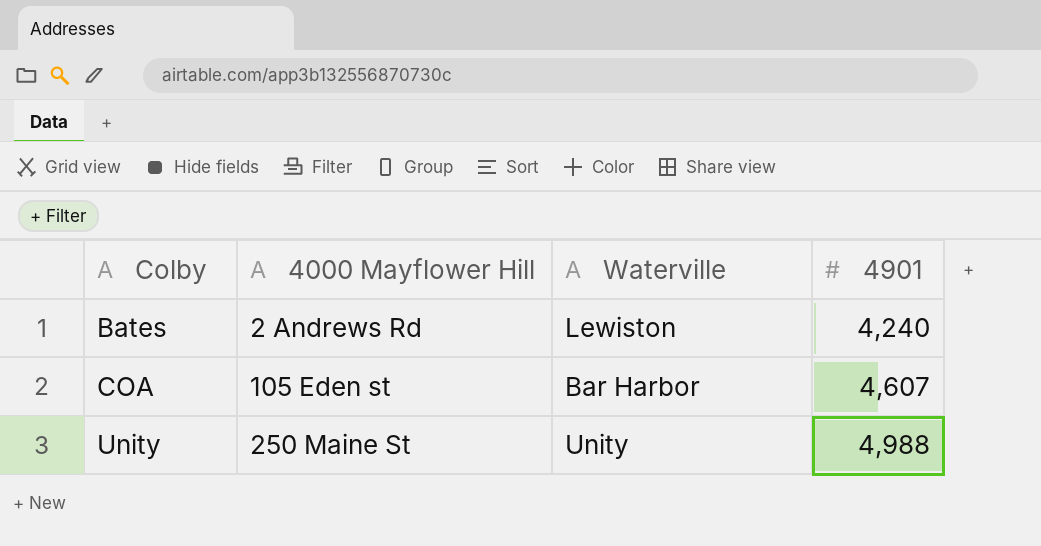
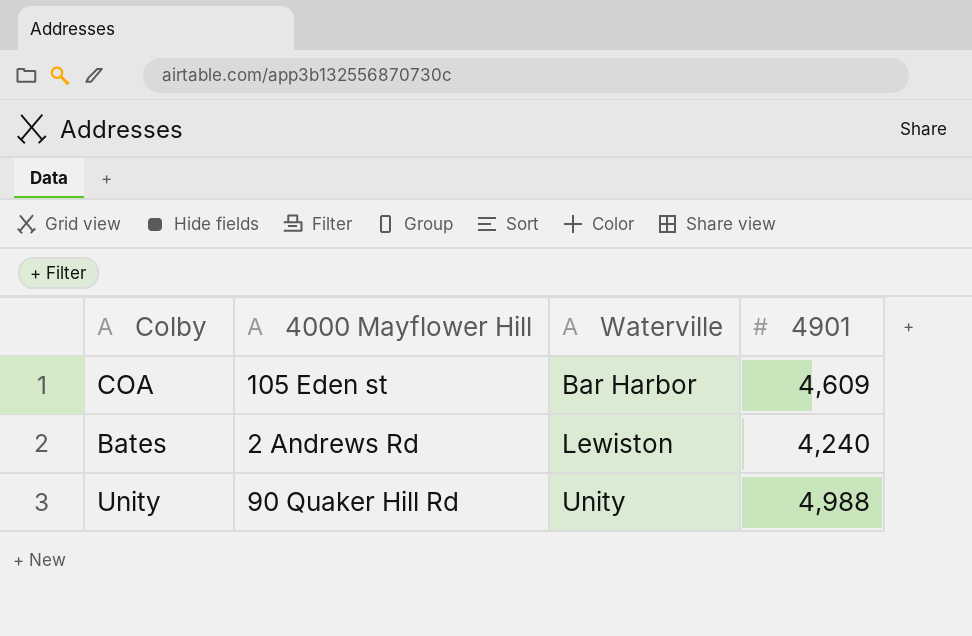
row order: Colby ascending -> Waterville ascending
COA | 4901: 4,607 -> 4,609
Unity | 4000 Mayflower Hill: 250 Maine St -> 90 Quaker Hill Rd

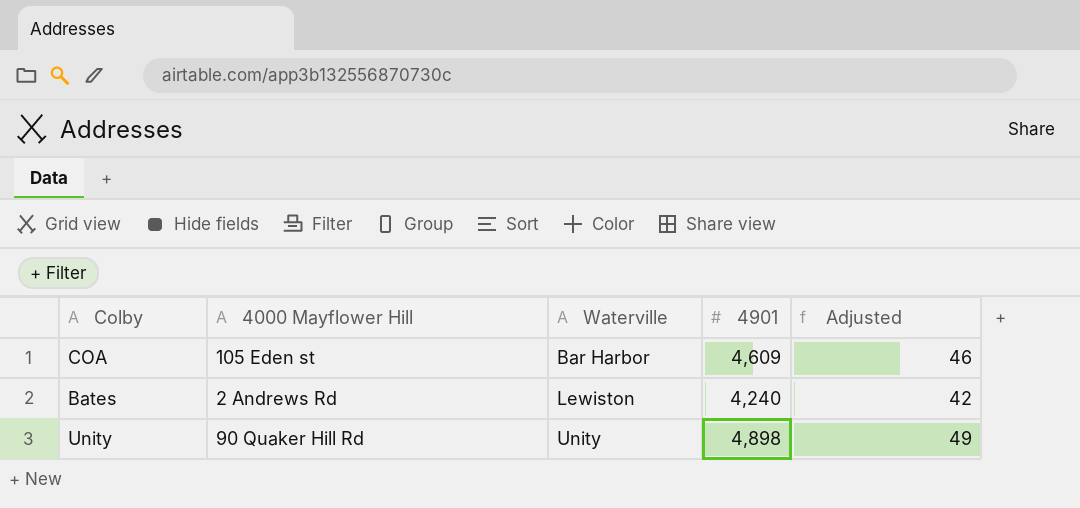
column Adjusted | formula: none -> [4901] * 0.01
Unity | 4901: 4,988 -> 4,898

